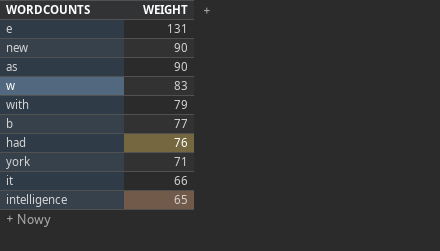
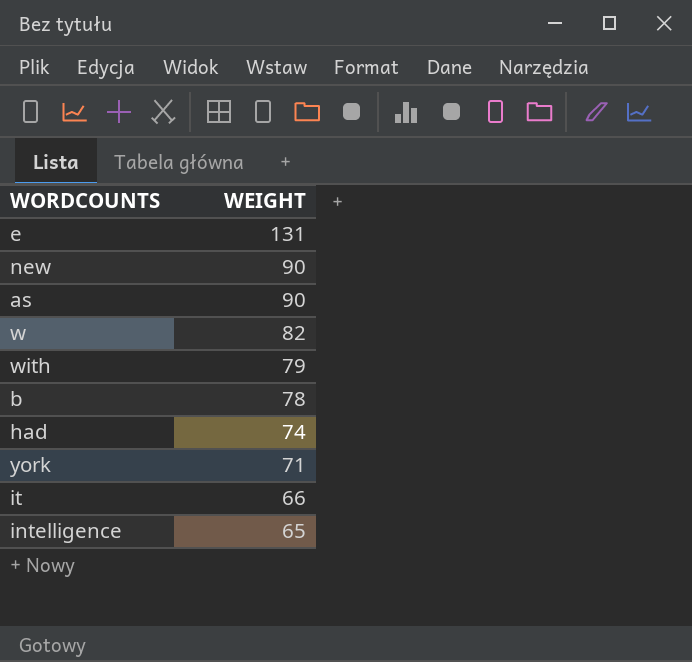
w | WEIGHT: 83 -> 82
b | WEIGHT: 77 -> 78
had | WEIGHT: 76 -> 74

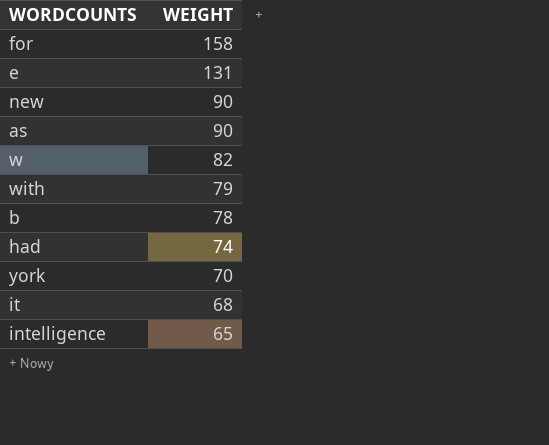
row for: none -> 158
york | WEIGHT: 71 -> 70
it | WEIGHT: 66 -> 68

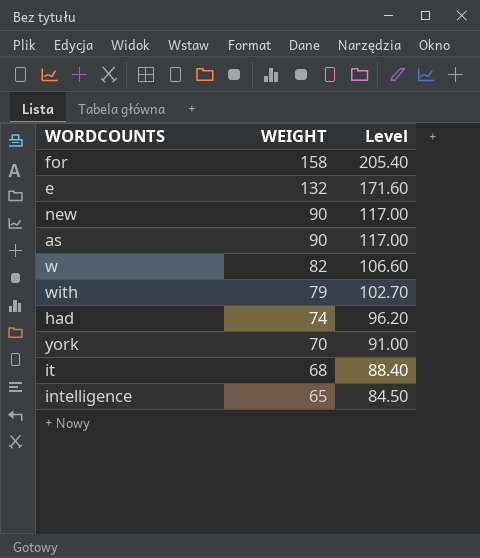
column Level | formula: none -> [WEIGHT] * 1.3
row b: 78 -> none
e | WEIGHT: 131 -> 132

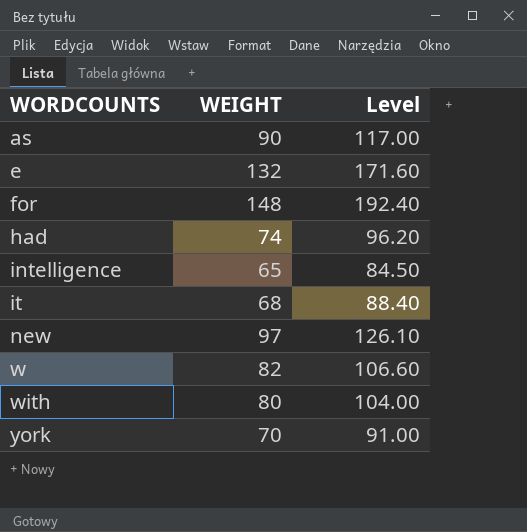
row order: WEIGHT descending -> WORDCOUNTS ascending
for | WEIGHT: 158 -> 148
for | Level: 205.40 -> 192.40
new | WEIGHT: 90 -> 97
new | Level: 117.00 -> 126.10
with | WEIGHT: 79 -> 80
with | Level: 102.70 -> 104.00

